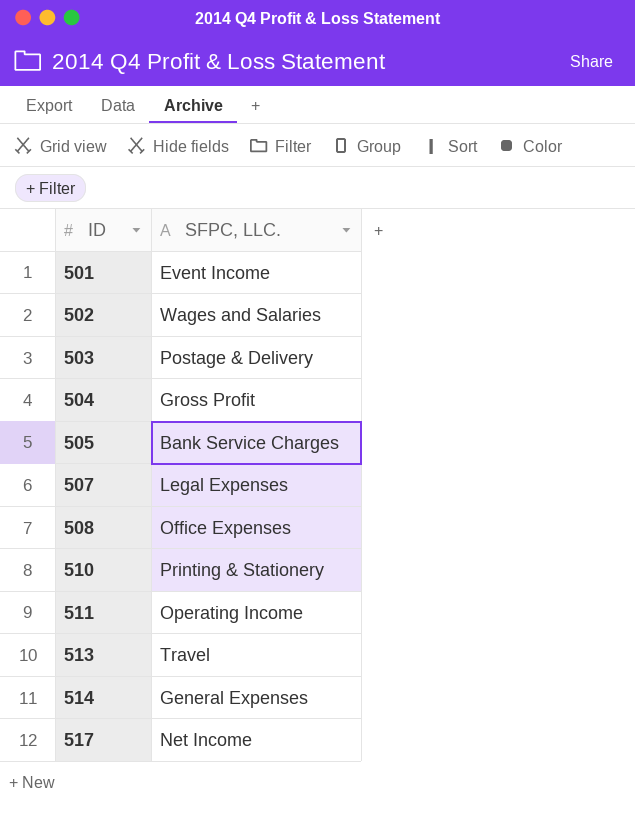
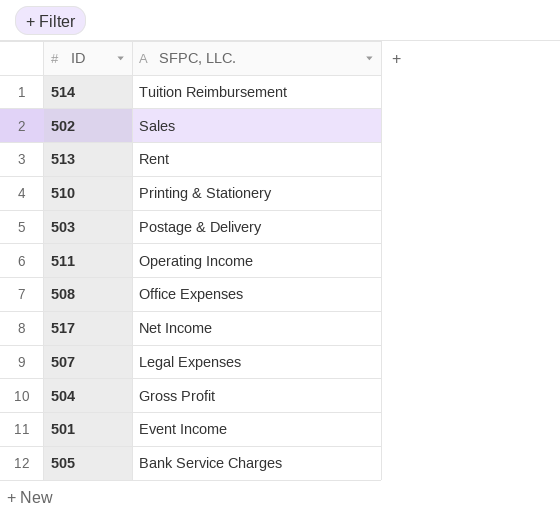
row order: ID ascending -> SFPC, LLC. descending
514 | SFPC, LLC.: General Expenses -> Tuition Reimbursement
502 | SFPC, LLC.: Wages and Salaries -> Sales
513 | SFPC, LLC.: Travel -> Rent

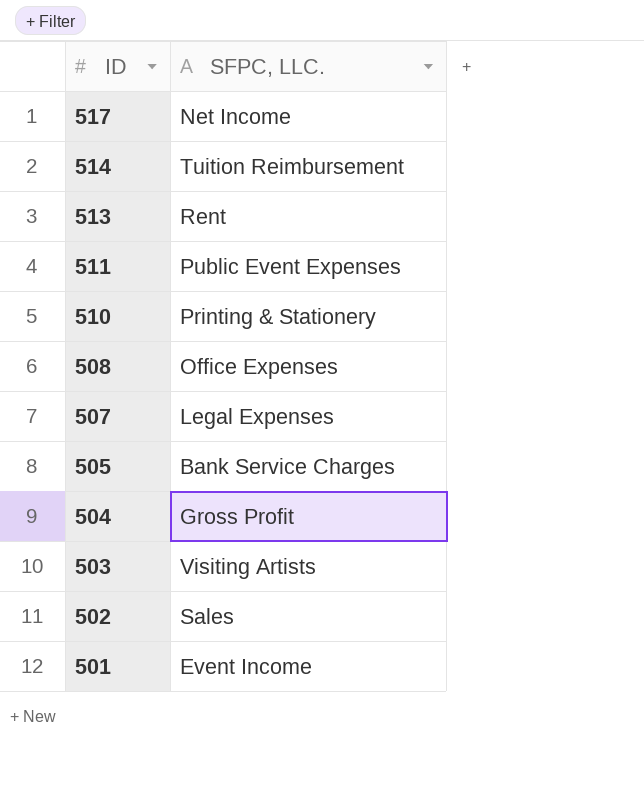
row order: SFPC, LLC. descending -> ID descending
511 | SFPC, LLC.: Operating Income -> Public Event Expenses
503 | SFPC, LLC.: Postage & Delivery -> Visiting Artists

